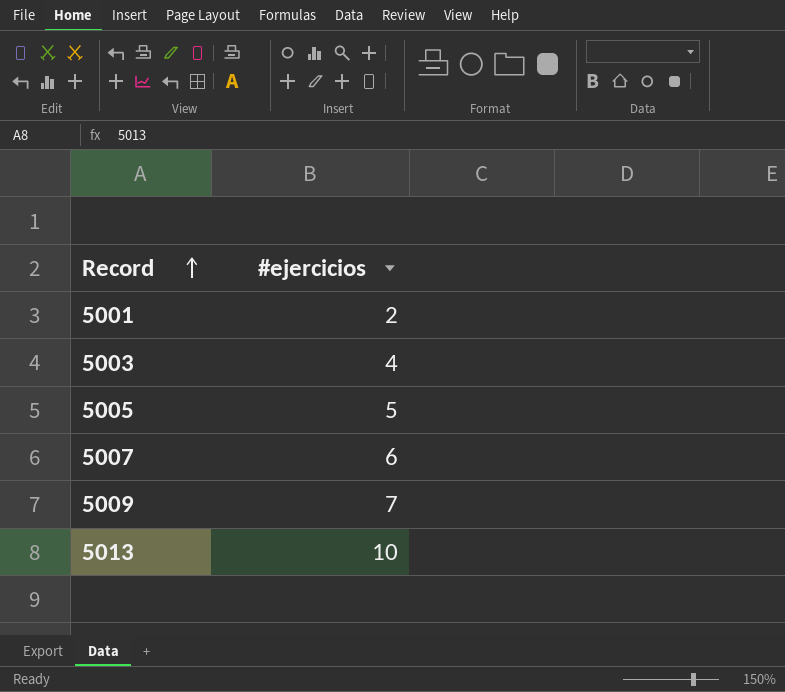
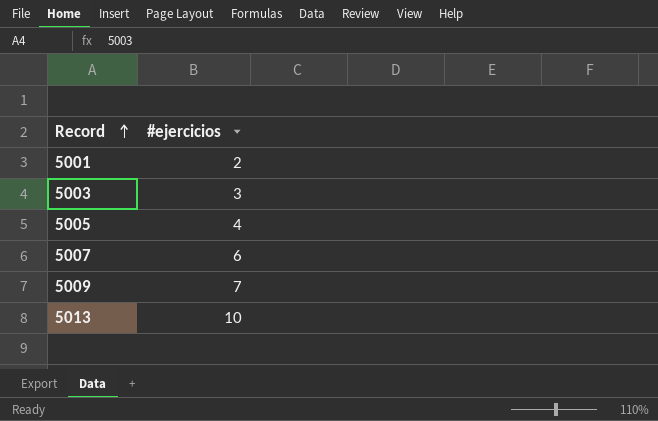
5003 | #ejercicios: 4 -> 3
5005 | #ejercicios: 5 -> 4

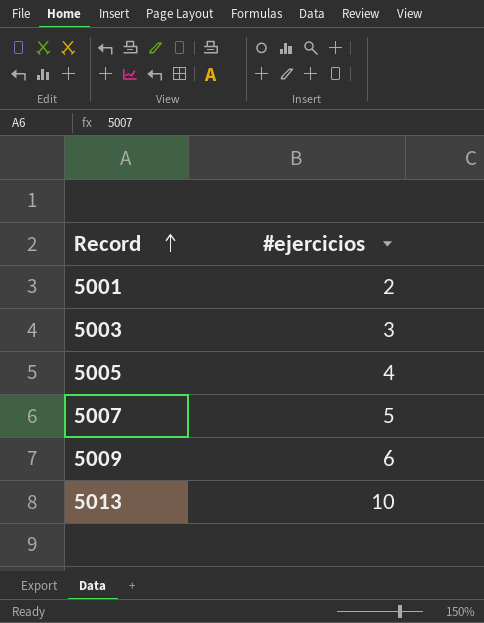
5007 | #ejercicios: 6 -> 5
5009 | #ejercicios: 7 -> 6

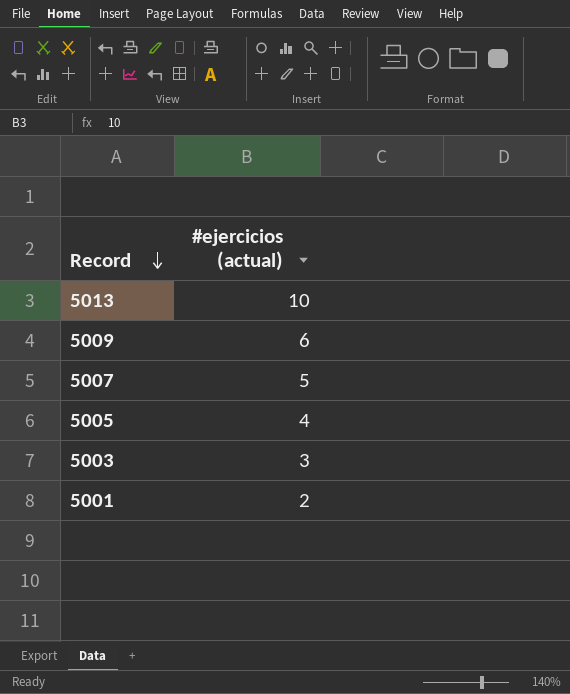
row order: Record ascending -> Record descending
column name: #ejercicios -> #ejercicios (actual)

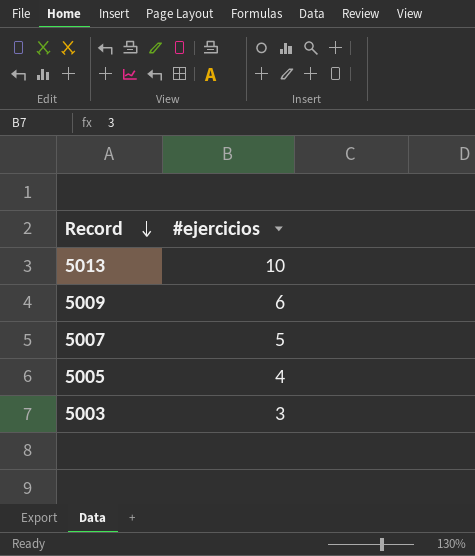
column name: #ejercicios (actual) -> #ejercicios
row 5001: 2 -> none

